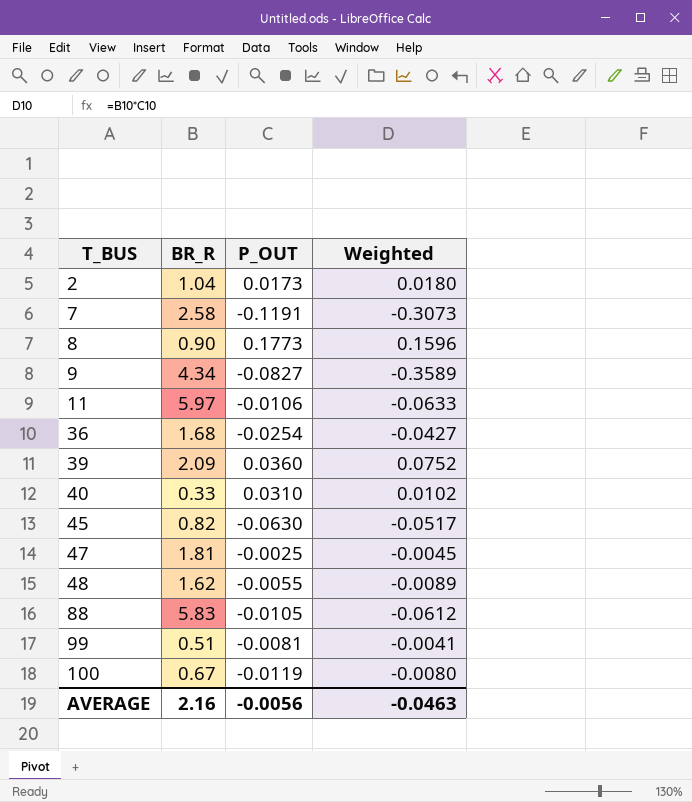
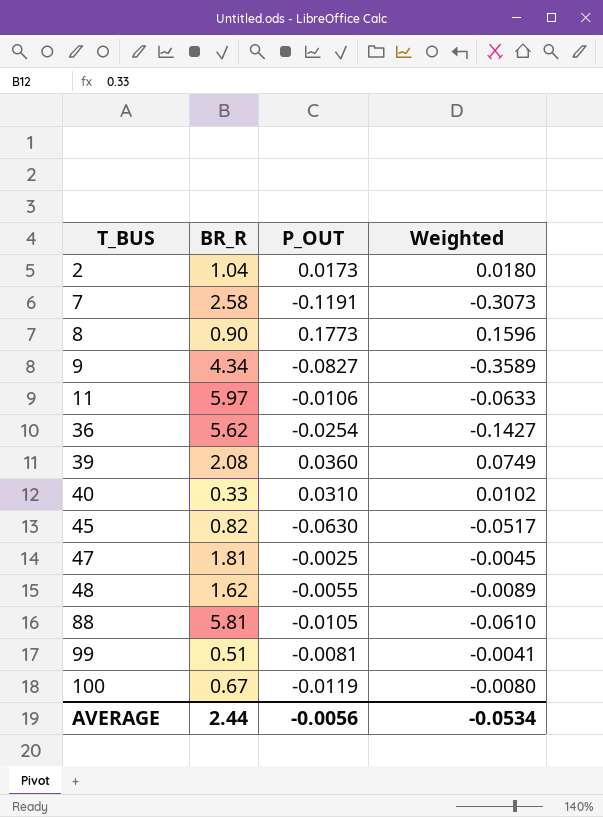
36 | BR_R: 1.68 -> 5.62
36 | Weighted: -0.0427 -> -0.1427
39 | BR_R: 2.09 -> 2.08
39 | Weighted: 0.0752 -> 0.0749
88 | BR_R: 5.83 -> 5.81
88 | Weighted: -0.0612 -> -0.0610
AVERAGE | BR_R: 2.16 -> 2.44
AVERAGE | Weighted: -0.0463 -> -0.0534

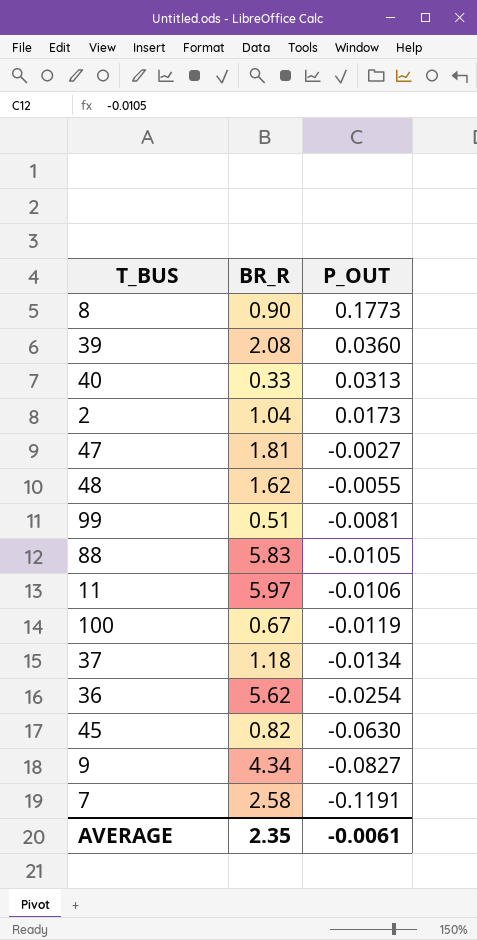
row order: T_BUS ascending -> P_OUT descending
column Weighted | formula: [BR_R] * [P_OUT] -> none
40 | P_OUT: 0.0310 -> 0.0313
47 | P_OUT: -0.0025 -> -0.0027
88 | BR_R: 5.81 -> 5.83
row 37: none -> 1.18 | -0.0134
AVERAGE | BR_R: 2.44 -> 2.35
AVERAGE | P_OUT: -0.0056 -> -0.0061

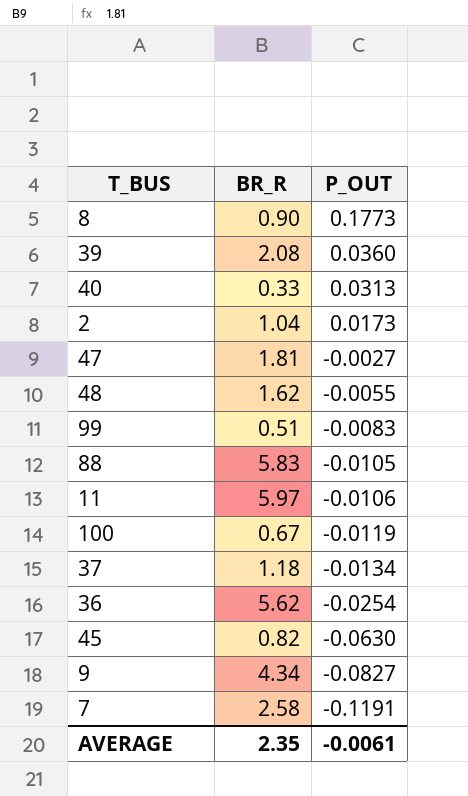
99 | P_OUT: -0.0081 -> -0.0083

